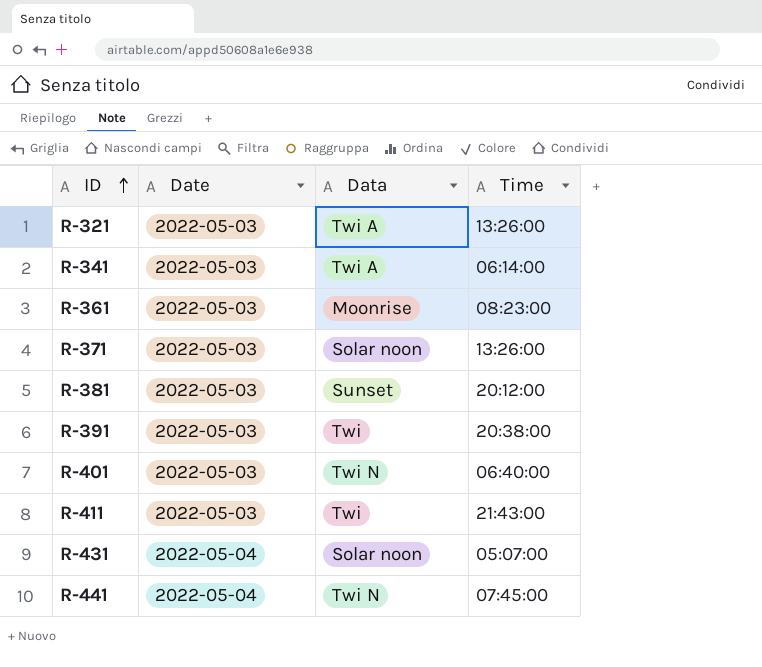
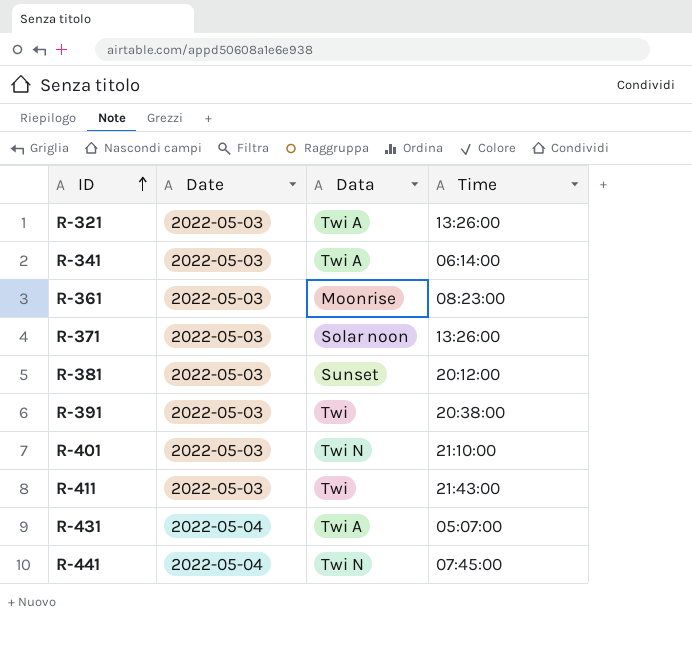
R-401 | Time: 06:40:00 -> 21:10:00
R-431 | Data: Solar noon -> Twi A

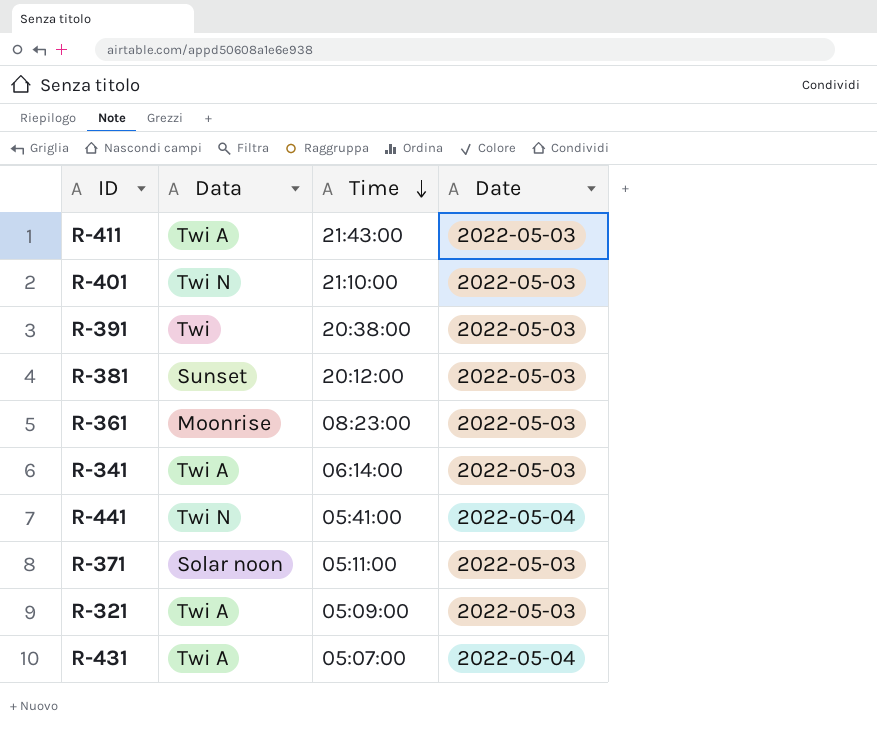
row order: ID ascending -> Time descending
column Date | position: 2 -> 4
R-411 | Data: Twi -> Twi A
R-441 | Time: 07:45:00 -> 05:41:00
R-371 | Time: 13:26:00 -> 05:11:00
R-321 | Time: 13:26:00 -> 05:09:00

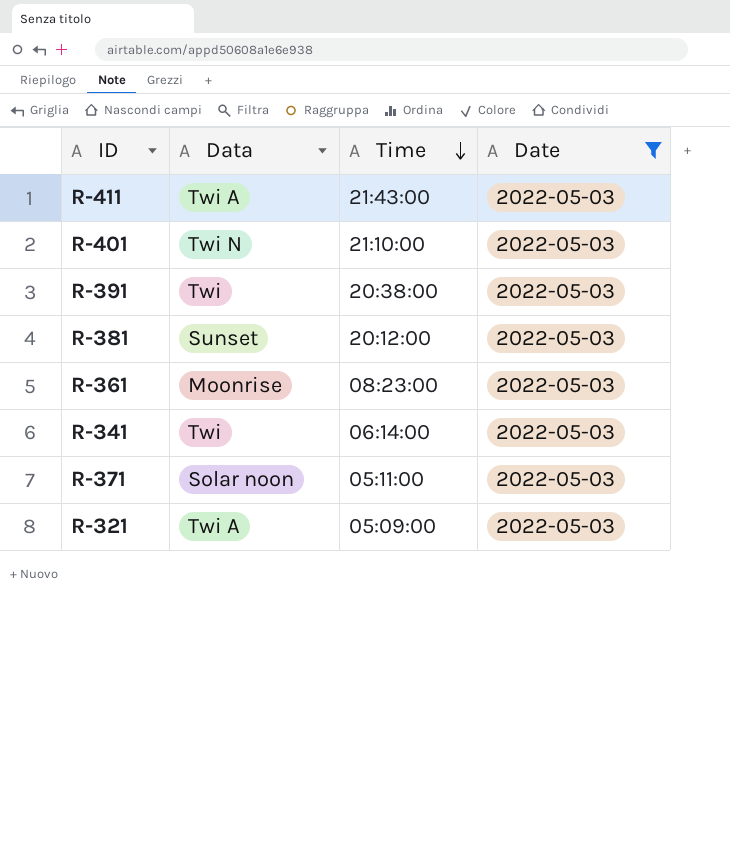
filter: none -> Date = 2022-05-03
R-341 | Data: Twi A -> Twi

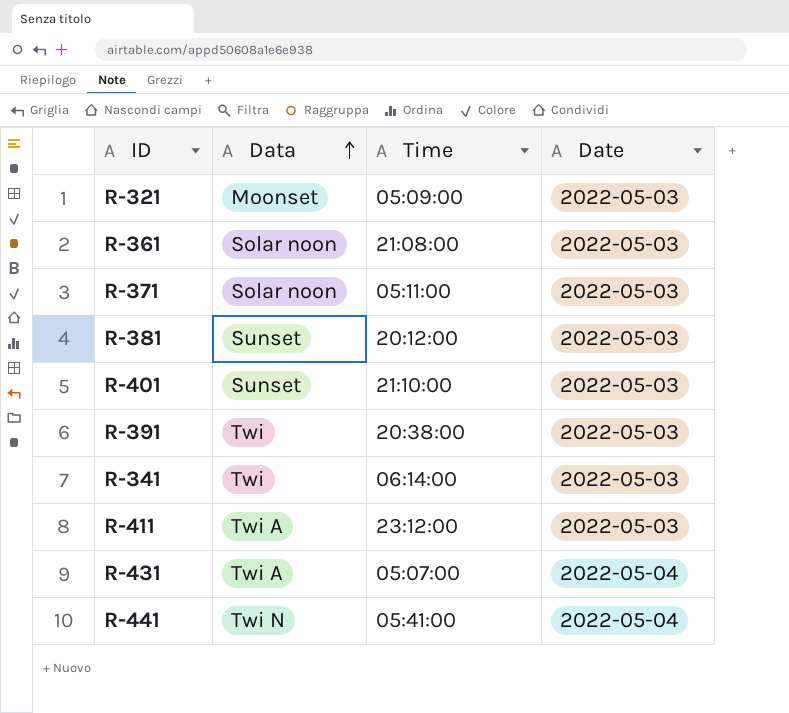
filter: Date = 2022-05-03 -> none
row order: Time descending -> Data ascending
R-321 | Data: Twi A -> Moonset
R-361 | Data: Moonrise -> Solar noon
R-361 | Time: 08:23:00 -> 21:08:00
R-401 | Data: Twi N -> Sunset
R-411 | Time: 21:43:00 -> 23:12:00

